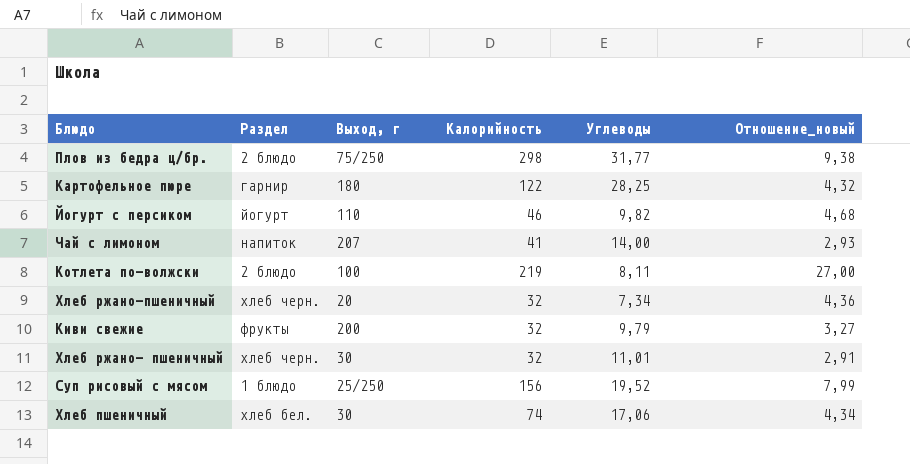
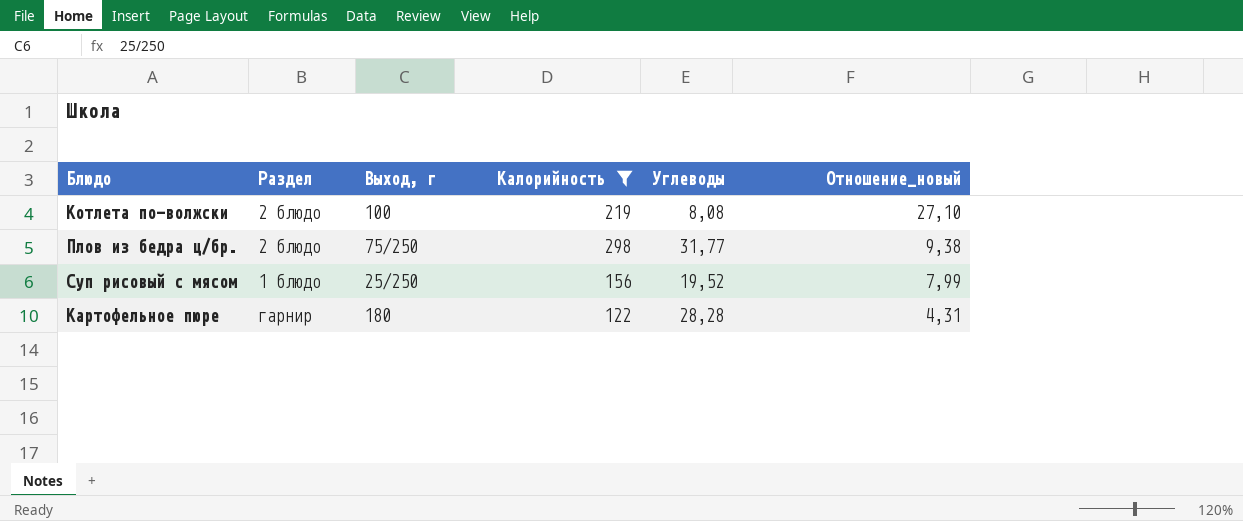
filter: none -> Калорийность >= 122
row order: none -> Отношение_новый descending
Котлета по-волжски | Углеводы: 8,11 -> 8,08
Котлета по-волжски | Отношение_новый: 27,00 -> 27,10
Картофельное пюре | Углеводы: 28,25 -> 28,28
Картофельное пюре | Отношение_новый: 4,32 -> 4,31

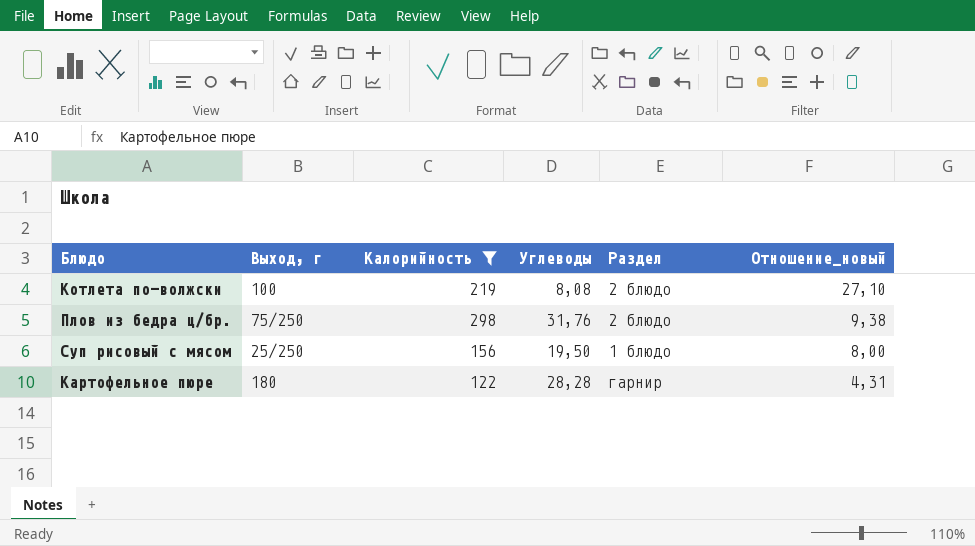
column Раздел | position: 2 -> 5
Плов из бедра ц/бр. | Углеводы: 31,77 -> 31,76
Суп рисовый с мясом | Углеводы: 19,52 -> 19,50
Суп рисовый с мясом | Отношение_новый: 7,99 -> 8,00

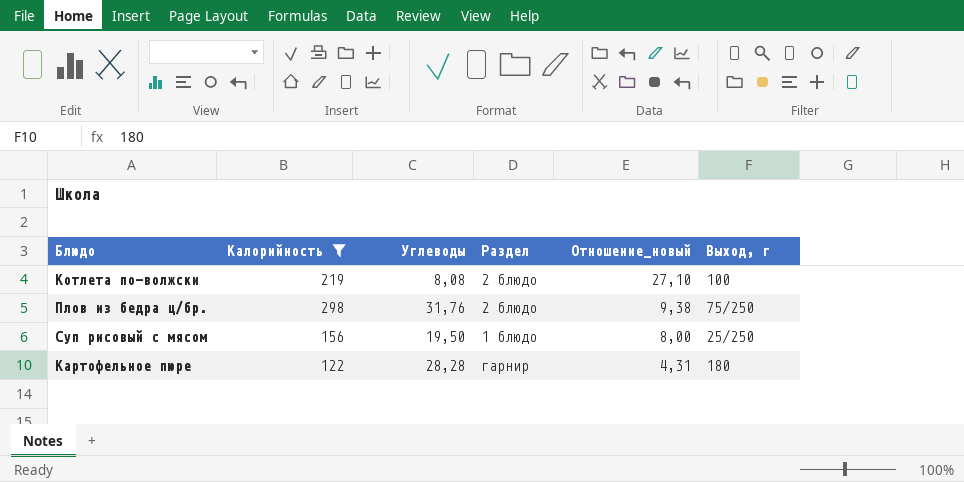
column Выход, г | position: 2 -> 6

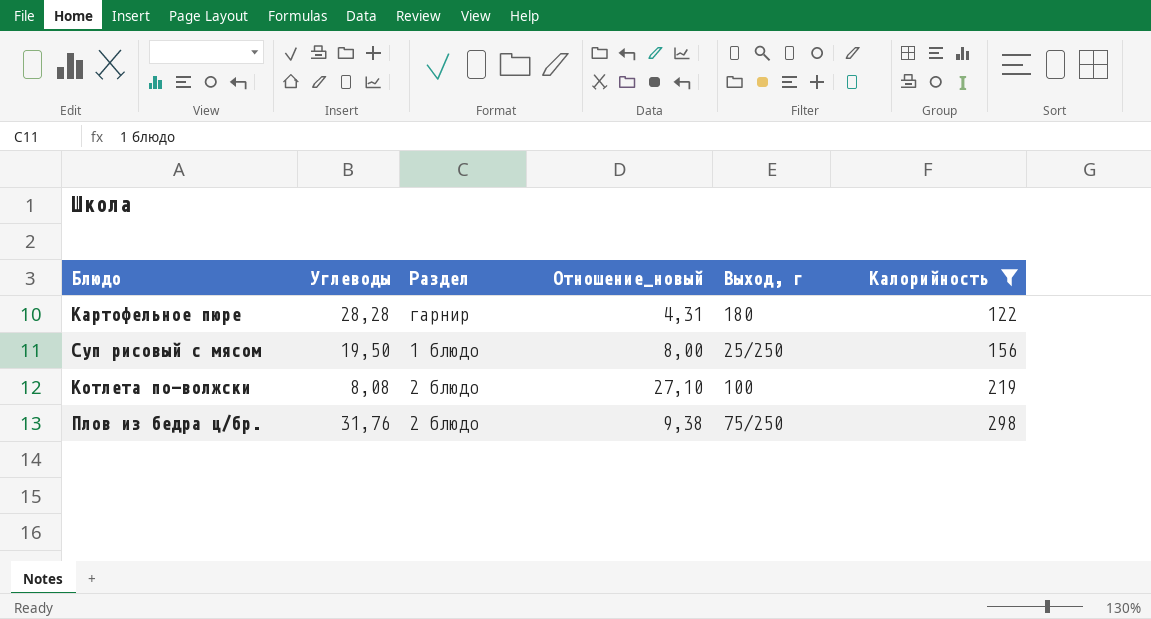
row order: Отношение_новый descending -> Калорийность ascending
column Калорийность | position: 2 -> 6

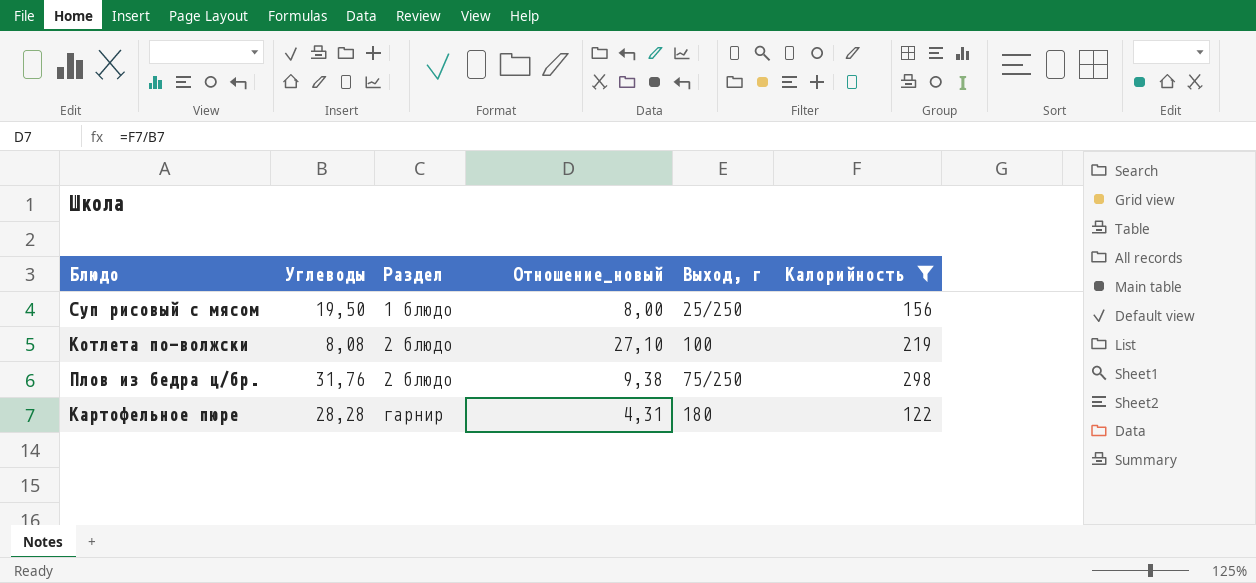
row order: Калорийность ascending -> Раздел ascending

